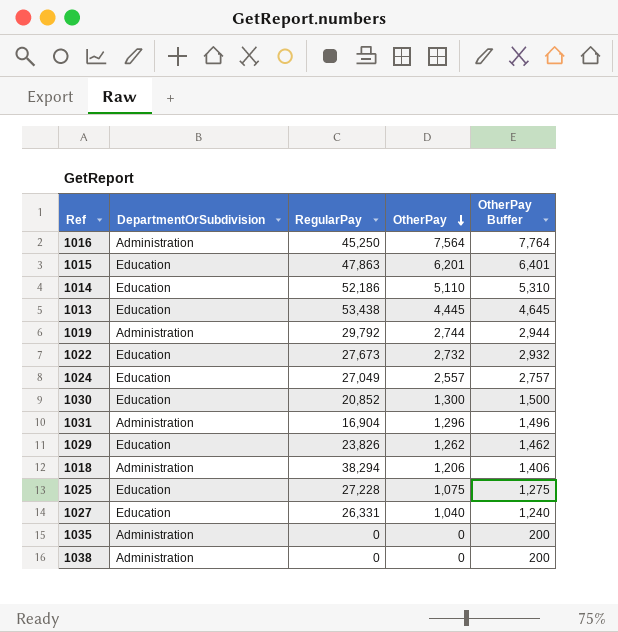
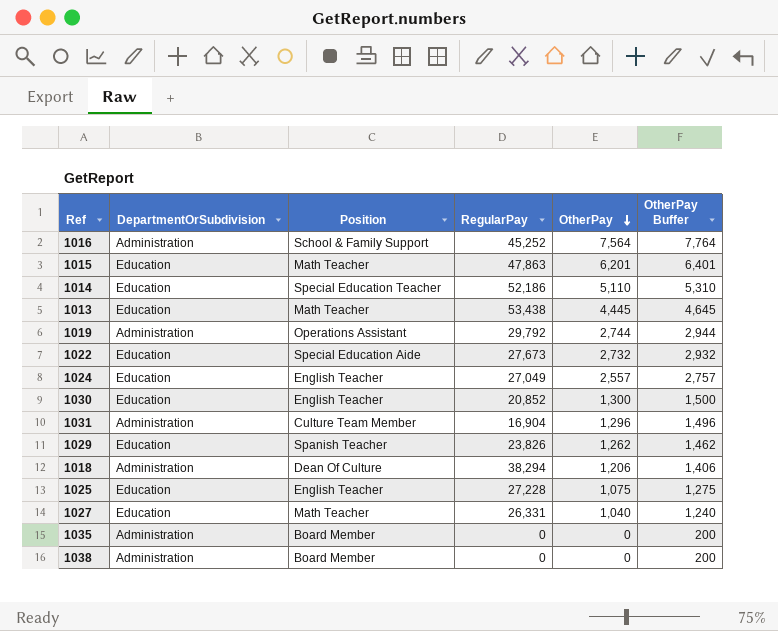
column Position | position: none -> 3
1016 | RegularPay: 45,250 -> 45,252

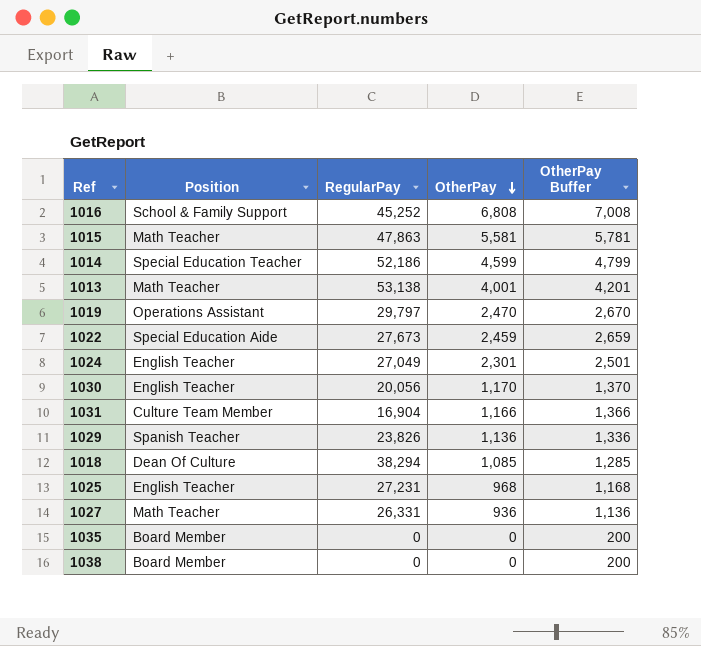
column DepartmentOrSubdivision | position: 2 -> none
1016 | OtherPay: 7,564 -> 6,808
1016 | OtherPay Buffer: 7,764 -> 7,008
1015 | OtherPay: 6,201 -> 5,581
1015 | OtherPay Buffer: 6,401 -> 5,781
1014 | OtherPay: 5,110 -> 4,599
1014 | OtherPay Buffer: 5,310 -> 4,799
1013 | RegularPay: 53,438 -> 53,138
1013 | OtherPay: 4,445 -> 4,001
1013 | OtherPay Buffer: 4,645 -> 4,201
1019 | RegularPay: 29,792 -> 29,797
1019 | OtherPay: 2,744 -> 2,470
1019 | OtherPay Buffer: 2,944 -> 2,670
1022 | OtherPay: 2,732 -> 2,459
1022 | OtherPay Buffer: 2,932 -> 2,659
1024 | OtherPay: 2,557 -> 2,301
1024 | OtherPay Buffer: 2,757 -> 2,501
1030 | RegularPay: 20,852 -> 20,056
1030 | OtherPay: 1,300 -> 1,170
1030 | OtherPay Buffer: 1,500 -> 1,370
1031 | OtherPay: 1,296 -> 1,166
1031 | OtherPay Buffer: 1,496 -> 1,366
1029 | OtherPay: 1,262 -> 1,136
1029 | OtherPay Buffer: 1,462 -> 1,336
1018 | OtherPay: 1,206 -> 1,085
1018 | OtherPay Buffer: 1,406 -> 1,285
1025 | RegularPay: 27,228 -> 27,231
1025 | OtherPay: 1,075 -> 968
1025 | OtherPay Buffer: 1,275 -> 1,168
1027 | OtherPay: 1,040 -> 936
1027 | OtherPay Buffer: 1,240 -> 1,136

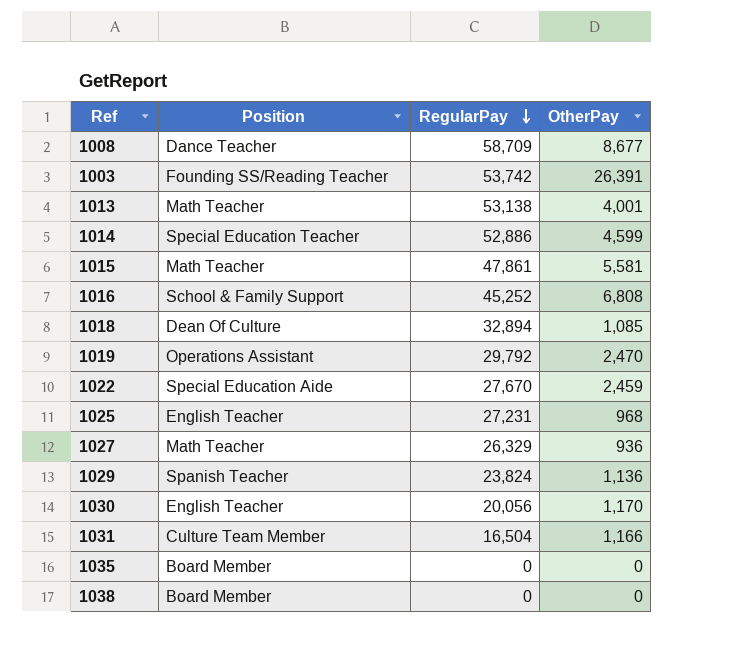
row order: OtherPay descending -> RegularPay descending
column OtherPay Buffer | formula: [OtherPay] + 200 -> none
row 1024: English Teacher | 27,049 | 2,301 | 2,501 -> none
row 1008: none -> Dance Teacher | 58,709 | 8,677
row 1003: none -> Founding SS/Reading Teacher | 53,742 | 26,391
1014 | RegularPay: 52,186 -> 52,886
1015 | RegularPay: 47,863 -> 47,861
1018 | RegularPay: 38,294 -> 32,894
1019 | RegularPay: 29,797 -> 29,792
1022 | RegularPay: 27,673 -> 27,670
1027 | RegularPay: 26,331 -> 26,329
1029 | RegularPay: 23,826 -> 23,824
1031 | RegularPay: 16,904 -> 16,504

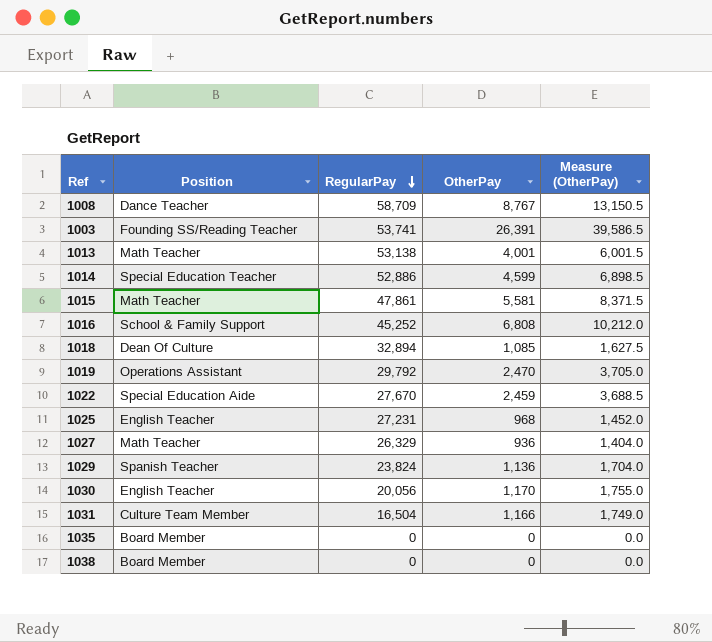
column Measure (OtherPay) | formula: none -> [OtherPay] * 1.5
1008 | OtherPay: 8,677 -> 8,767
1003 | RegularPay: 53,742 -> 53,741

